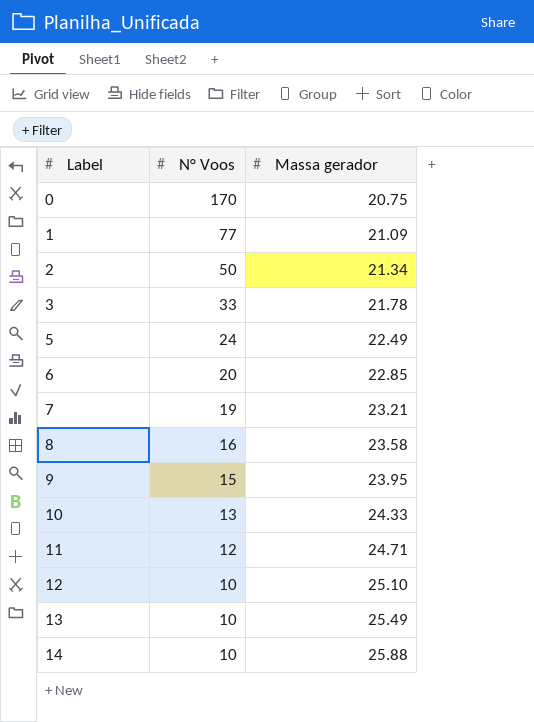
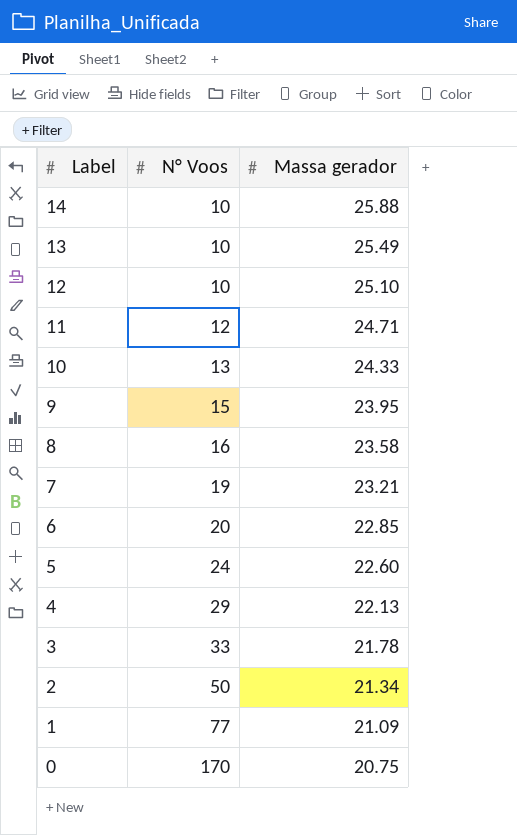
row order: Label ascending -> Label descending
5 | Massa gerador: 22.49 -> 22.60
row 4: none -> 29 | 22.13

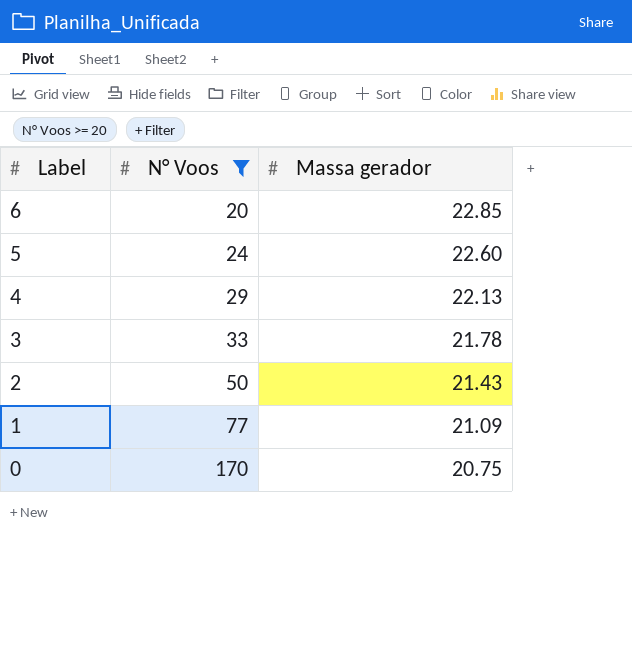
filter: none -> N° Voos >= 20
2 | Massa gerador: 21.34 -> 21.43

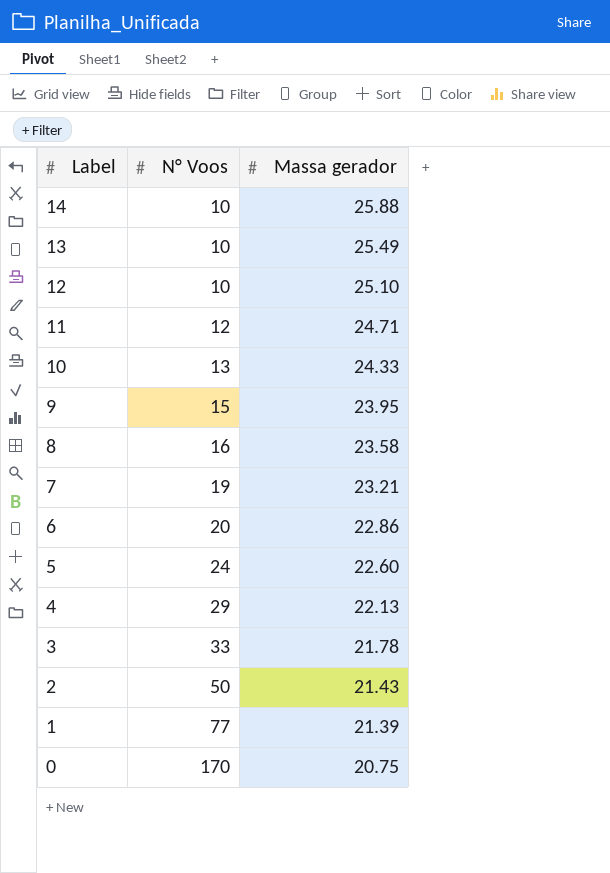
filter: N° Voos >= 20 -> none
6 | Massa gerador: 22.85 -> 22.86
1 | Massa gerador: 21.09 -> 21.39

